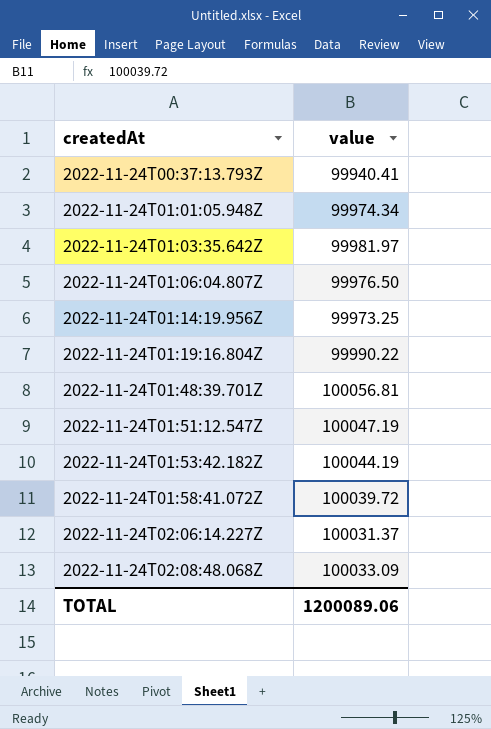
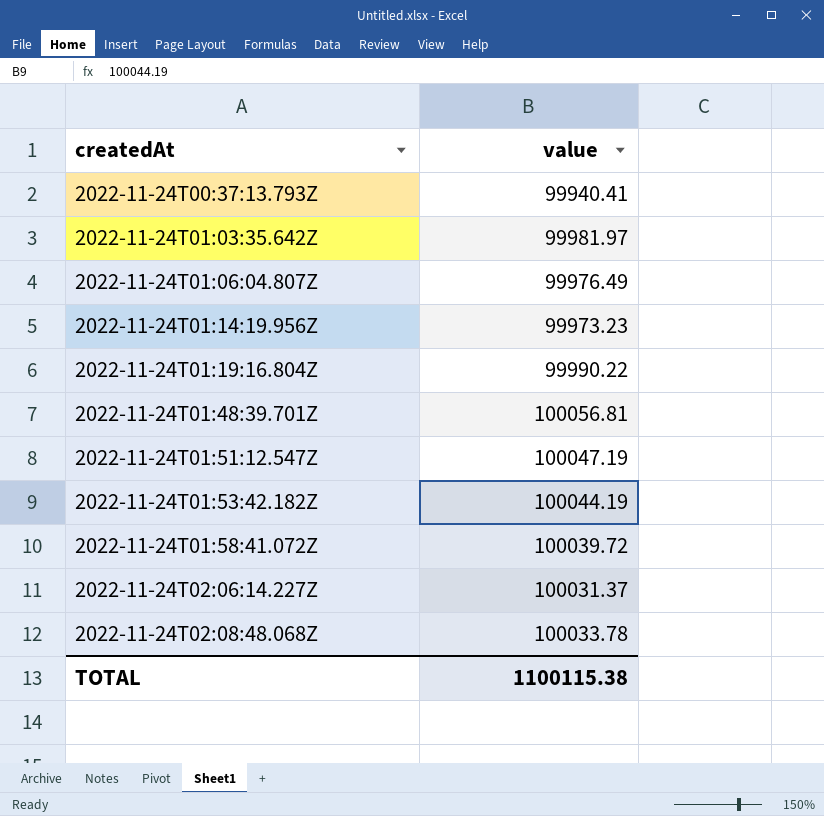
row 2022-11-24T01:01:05.948Z: 99974.34 -> none
2022-11-24T01:06:04.807Z | value: 99976.50 -> 99976.49
2022-11-24T01:14:19.956Z | value: 99973.25 -> 99973.23
2022-11-24T02:08:48.068Z | value: 100033.09 -> 100033.78
TOTAL | value: 1200089.06 -> 1100115.38

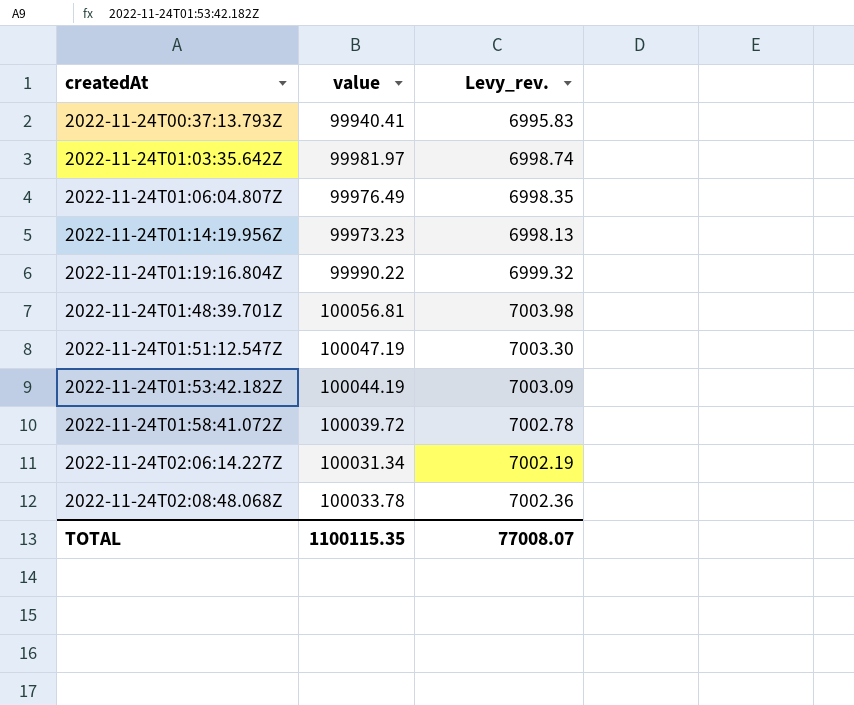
column Levy_rev. | formula: none -> [value] * 0.07
2022-11-24T02:06:14.227Z | value: 100031.37 -> 100031.34
TOTAL | value: 1100115.38 -> 1100115.35

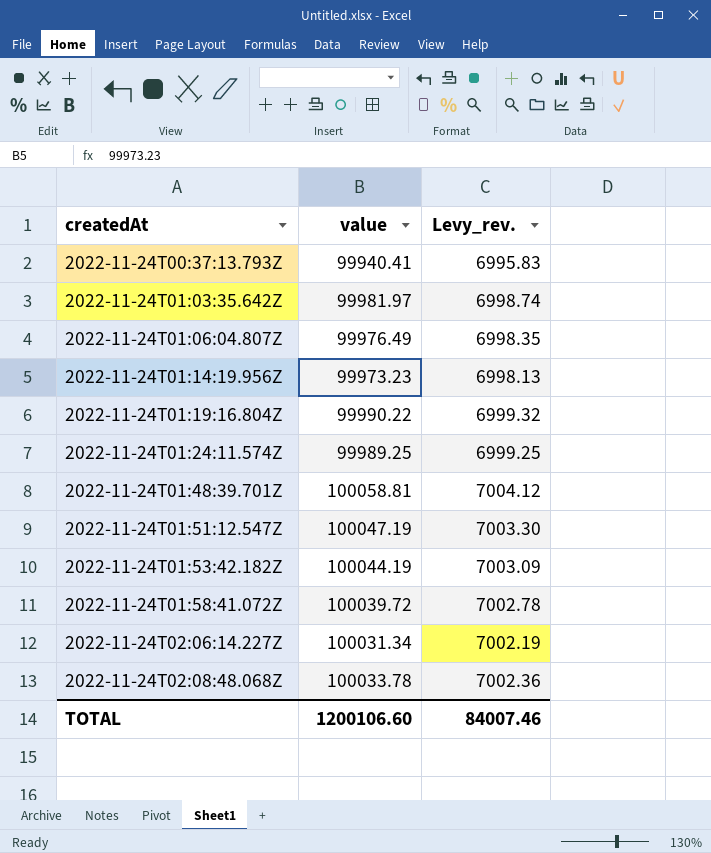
row 2022-11-24T01:24:11.574Z: none -> 99989.25 | 6999.25
2022-11-24T01:48:39.701Z | value: 100056.81 -> 100058.81
2022-11-24T01:48:39.701Z | Levy_rev.: 7003.98 -> 7004.12
TOTAL | value: 1100115.35 -> 1200106.60
TOTAL | Levy_rev.: 77008.07 -> 84007.46

